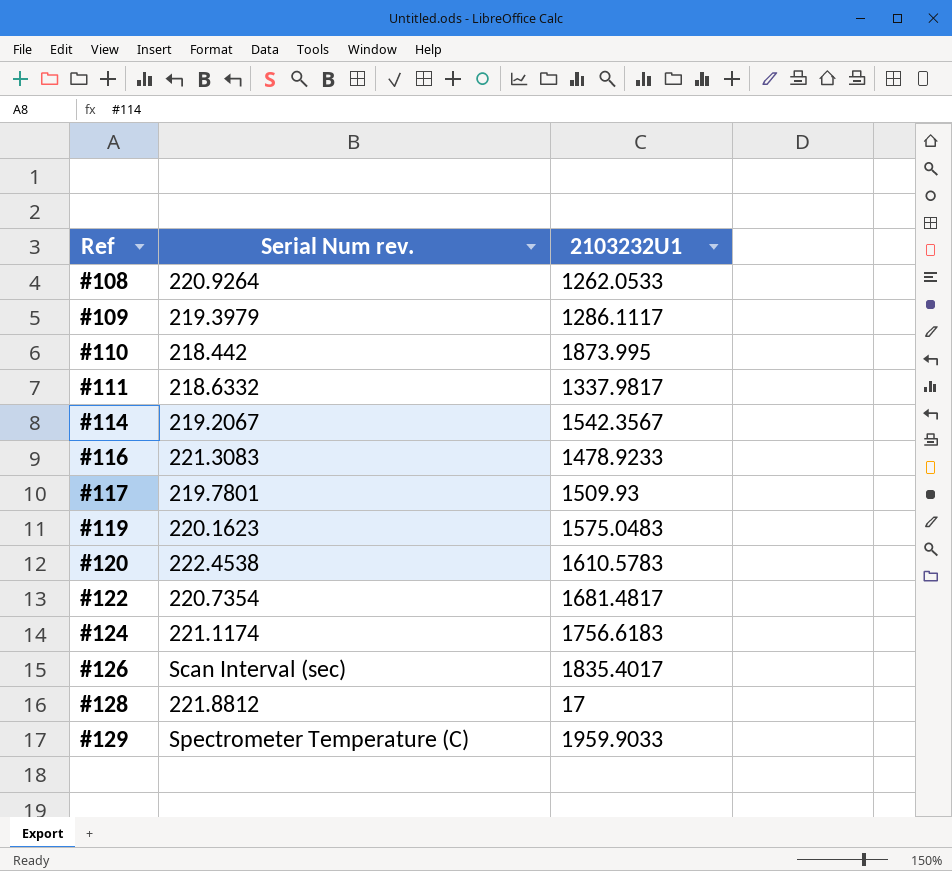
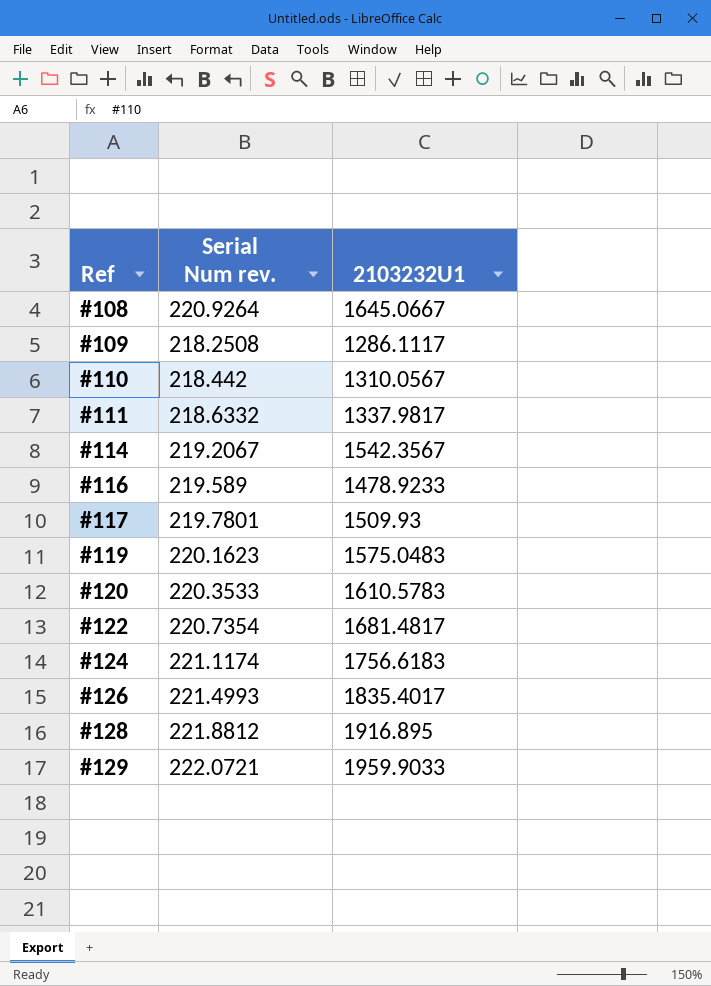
#108 | 2103232U1: 1262.0533 -> 1645.0667
#109 | Serial Num rev.: 219.3979 -> 218.2508
#110 | 2103232U1: 1873.995 -> 1310.0567
#116 | Serial Num rev.: 221.3083 -> 219.589
#120 | Serial Num rev.: 222.4538 -> 220.3533
#126 | Serial Num rev.: Scan Interval (sec) -> 221.4993
#128 | 2103232U1: 17 -> 1916.895
#129 | Serial Num rev.: Spectrometer Temperature (C) -> 222.0721

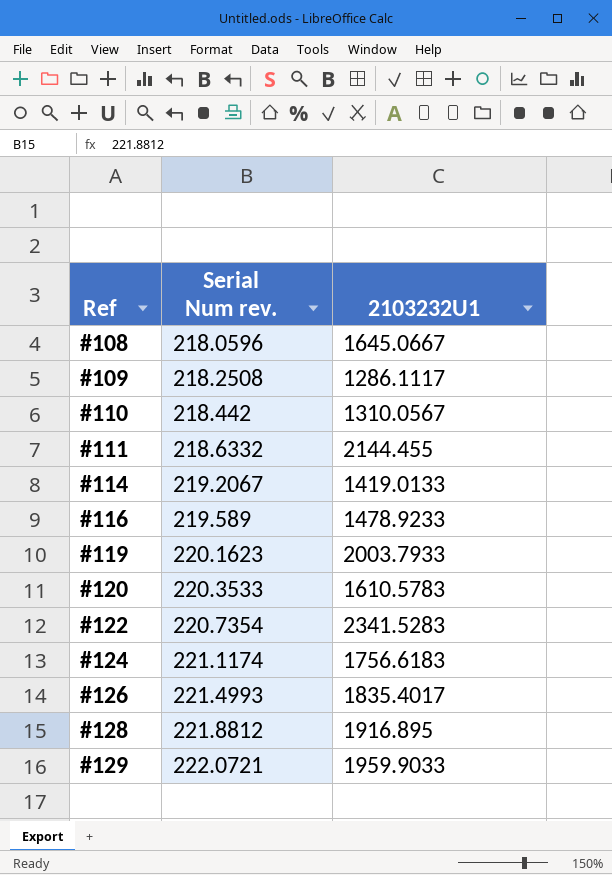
row #117: 219.7801 | 1509.93 -> none
#108 | Serial Num rev.: 220.9264 -> 218.0596
#111 | 2103232U1: 1337.9817 -> 2144.455
#114 | 2103232U1: 1542.3567 -> 1419.0133
#119 | 2103232U1: 1575.0483 -> 2003.7933
#122 | 2103232U1: 1681.4817 -> 2341.5283

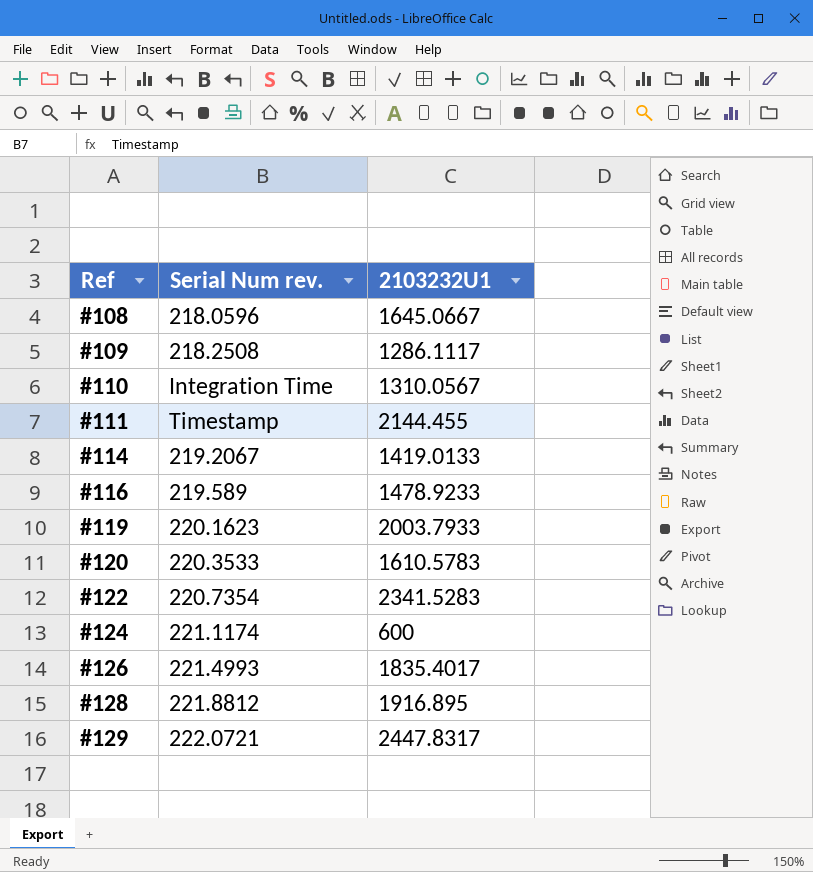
#110 | Serial Num rev.: 218.442 -> Integration Time
#111 | Serial Num rev.: 218.6332 -> Timestamp
#124 | 2103232U1: 1756.6183 -> 600
#129 | 2103232U1: 1959.9033 -> 2447.8317

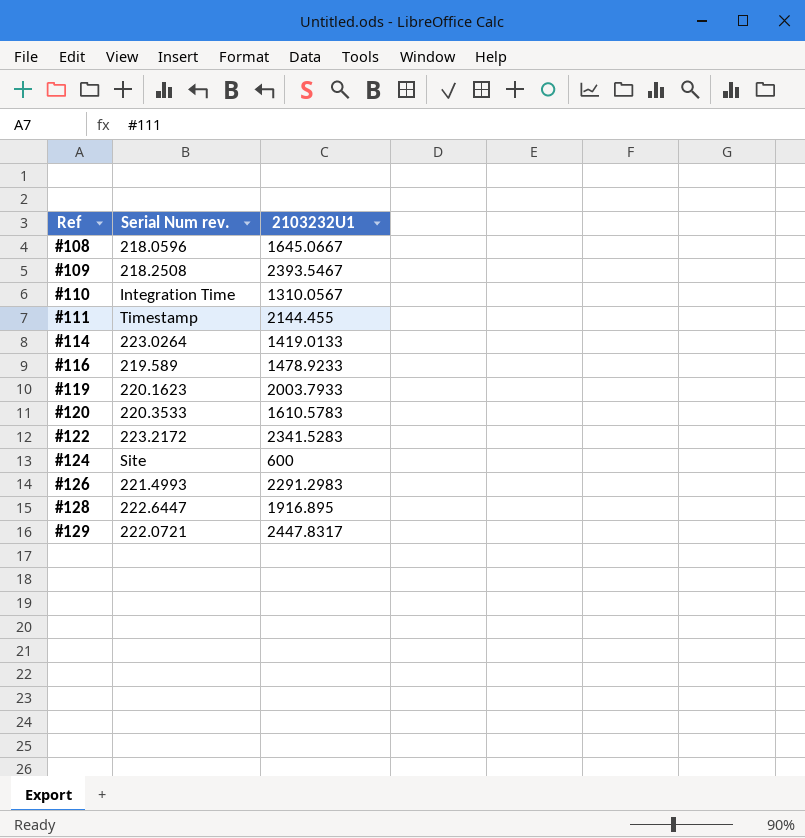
#109 | 2103232U1: 1286.1117 -> 2393.5467
#114 | Serial Num rev.: 219.2067 -> 223.0264
#122 | Serial Num rev.: 220.7354 -> 223.2172
#124 | Serial Num rev.: 221.1174 -> Site
#126 | 2103232U1: 1835.4017 -> 2291.2983
#128 | Serial Num rev.: 221.8812 -> 222.6447

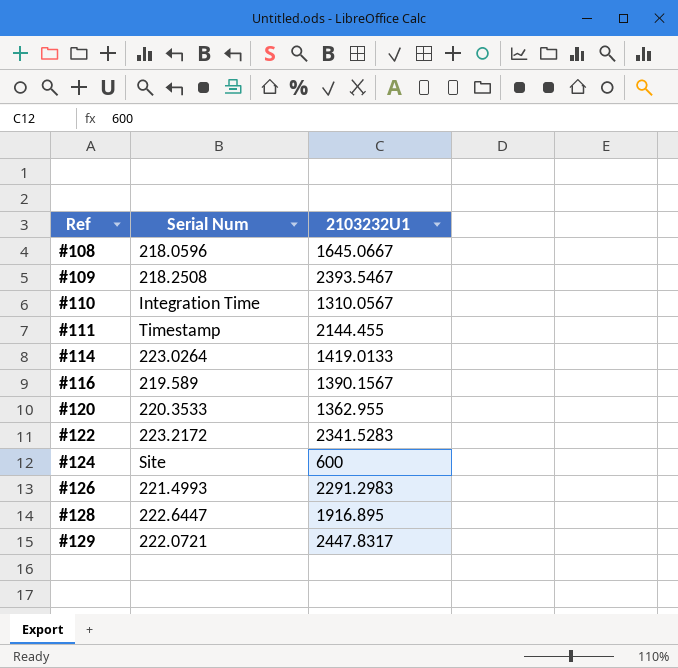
column name: Serial Num rev. -> Serial Num
row #119: 220.1623 | 2003.7933 -> none
#116 | 2103232U1: 1478.9233 -> 1390.1567
#120 | 2103232U1: 1610.5783 -> 1362.955

